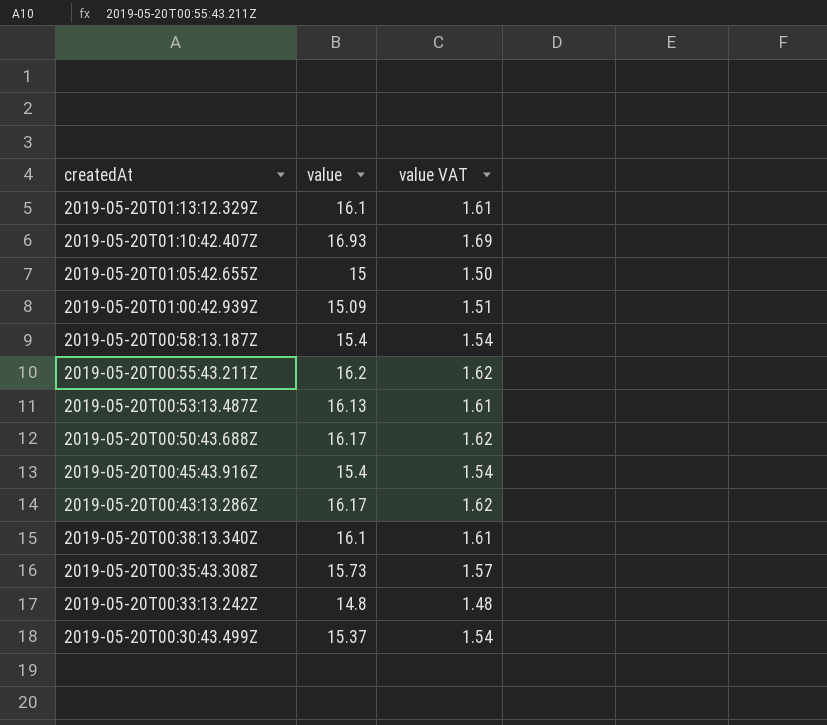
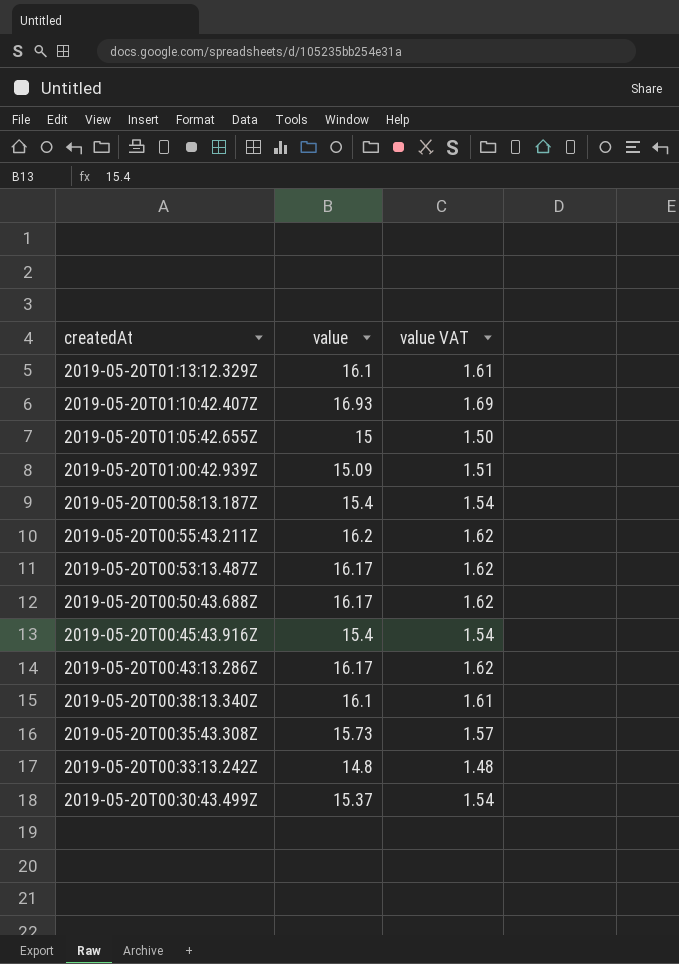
2019-05-20T00:53:13.487Z | value: 16.13 -> 16.17
2019-05-20T00:53:13.487Z | value VAT: 1.61 -> 1.62

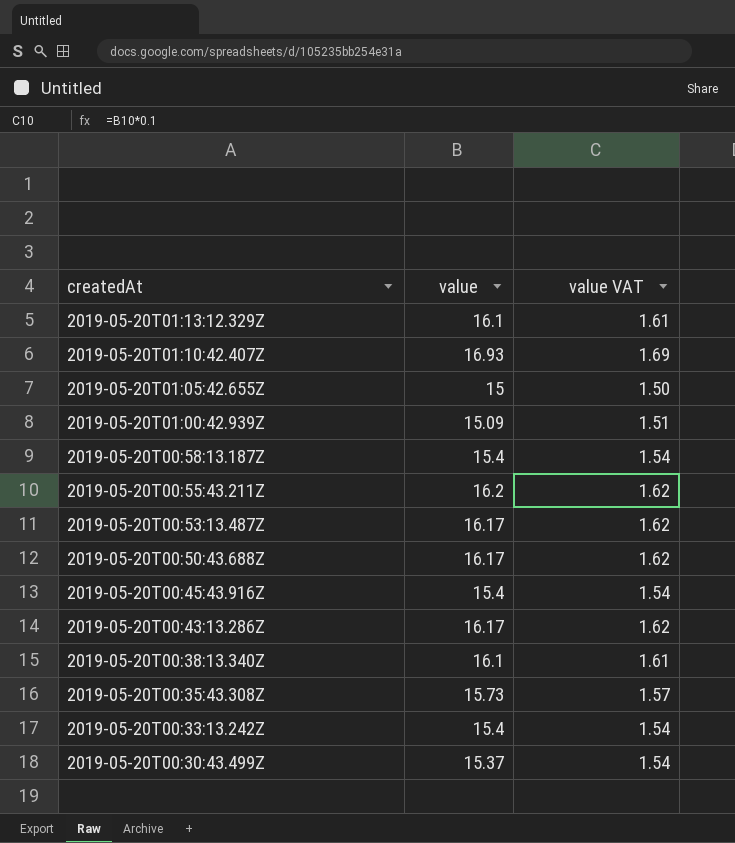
2019-05-20T00:33:13.242Z | value: 14.8 -> 15.4
2019-05-20T00:33:13.242Z | value VAT: 1.48 -> 1.54

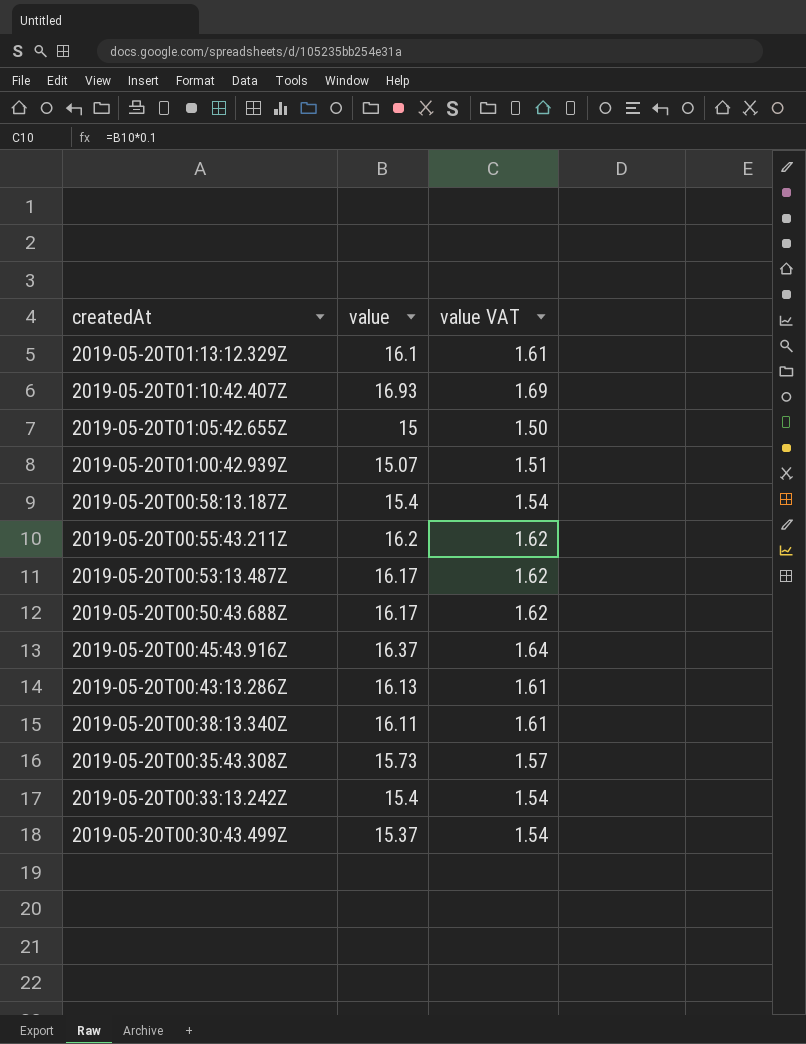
2019-05-20T01:00:42.939Z | value: 15.09 -> 15.07
2019-05-20T00:45:43.916Z | value: 15.4 -> 16.37
2019-05-20T00:45:43.916Z | value VAT: 1.54 -> 1.64
2019-05-20T00:43:13.286Z | value: 16.17 -> 16.13
2019-05-20T00:43:13.286Z | value VAT: 1.62 -> 1.61
2019-05-20T00:38:13.340Z | value: 16.1 -> 16.11

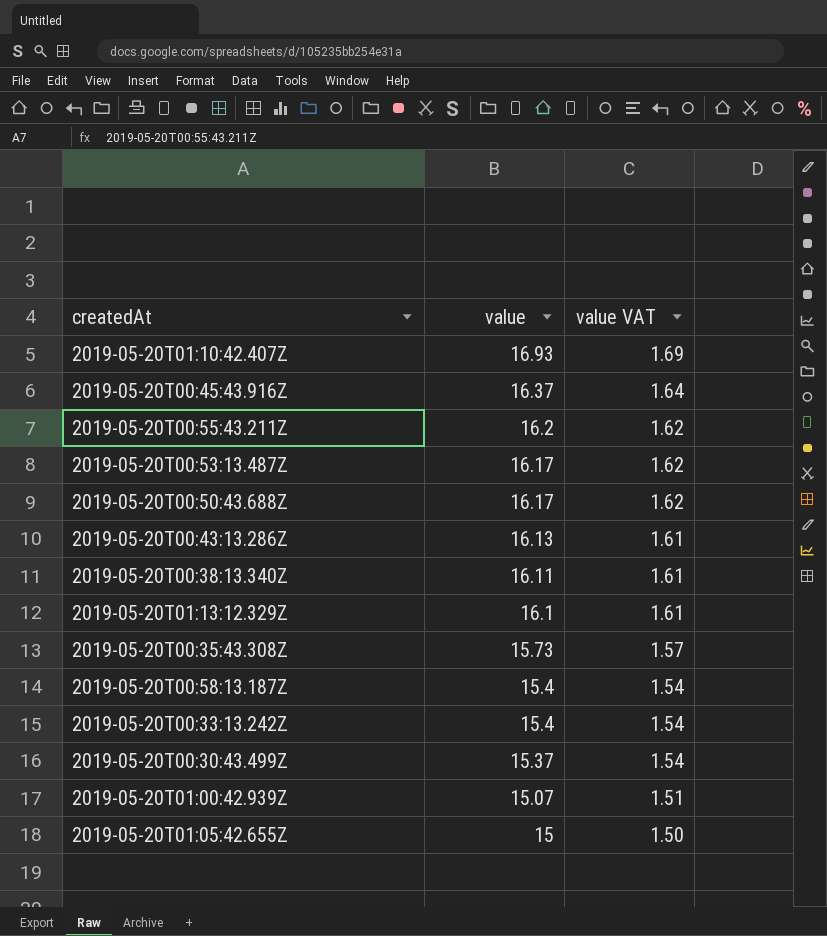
row order: createdAt descending -> value descending

